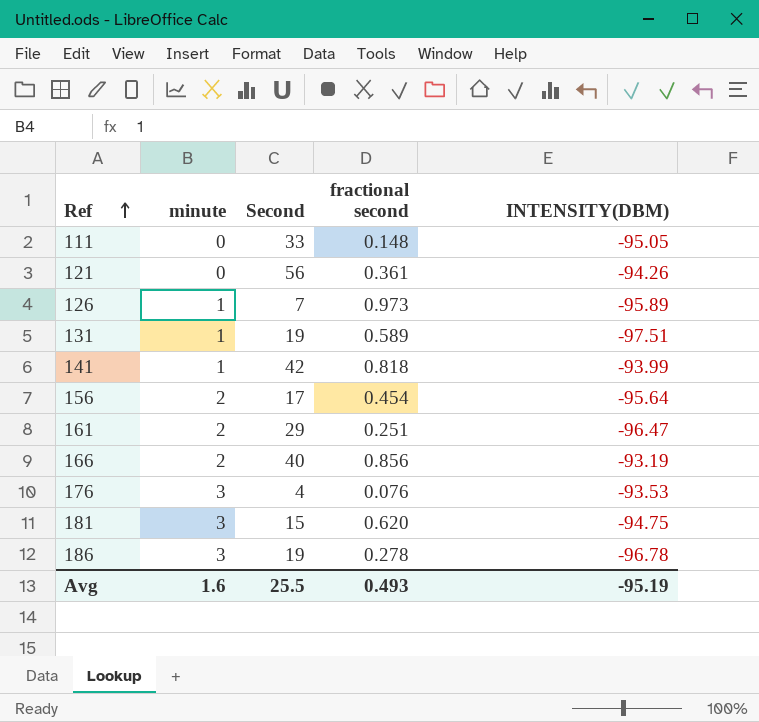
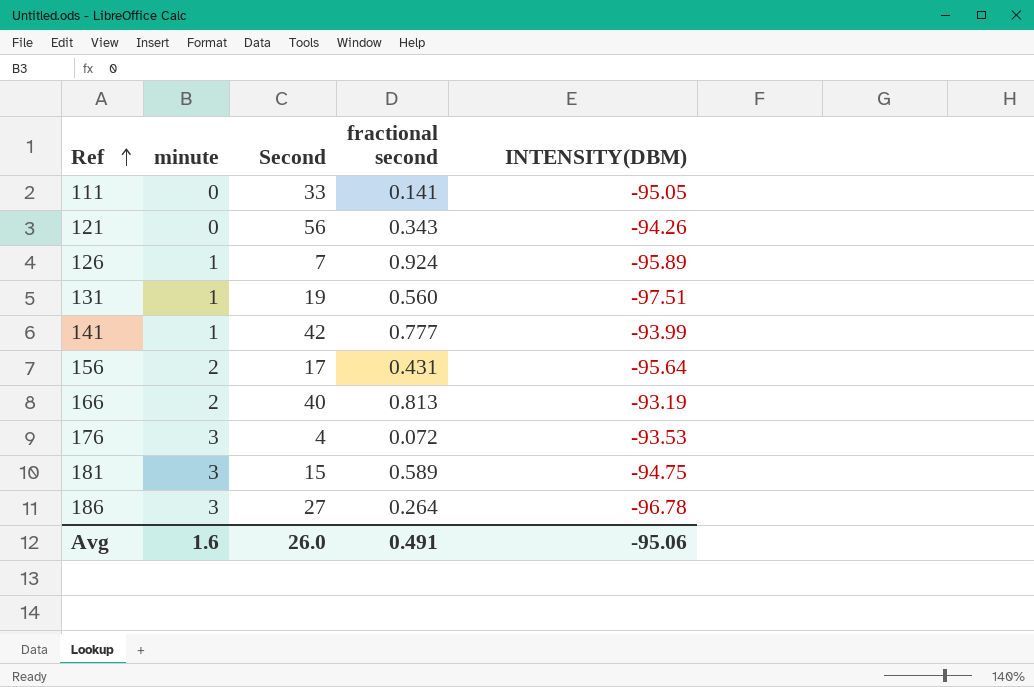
row 161: 2 | 29 | 0.251 | -96.47 -> none
111 | fractional second: 0.148 -> 0.141
121 | fractional second: 0.361 -> 0.343
126 | fractional second: 0.973 -> 0.924
131 | fractional second: 0.589 -> 0.560
141 | fractional second: 0.818 -> 0.777
156 | fractional second: 0.454 -> 0.431
166 | fractional second: 0.856 -> 0.813
176 | fractional second: 0.076 -> 0.072
181 | fractional second: 0.620 -> 0.589
186 | Second: 19 -> 27
186 | fractional second: 0.278 -> 0.264
Avg | Second: 25.5 -> 26.0
Avg | fractional second: 0.493 -> 0.491
Avg | INTENSITY(DBM): -95.19 -> -95.06

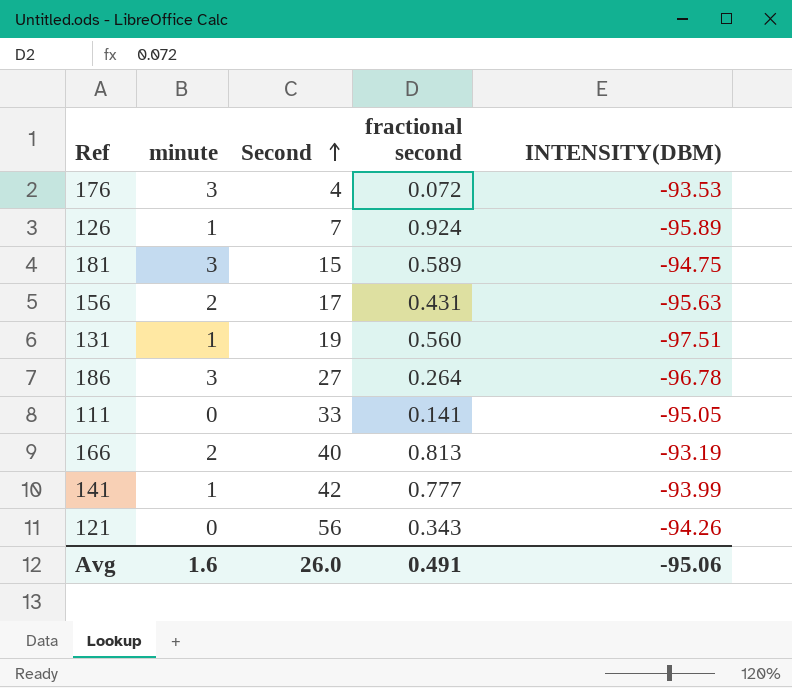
row order: Ref ascending -> Second ascending
156 | INTENSITY(DBM): -95.64 -> -95.63

